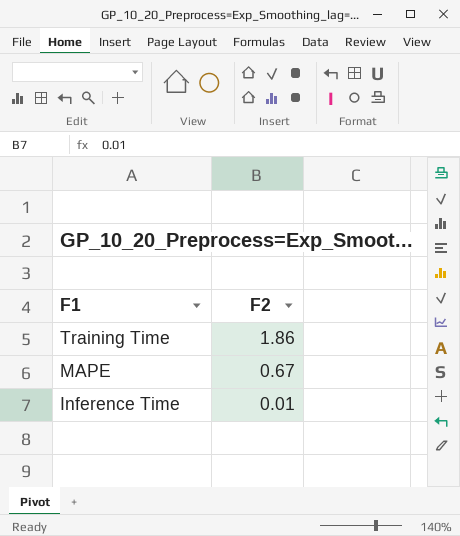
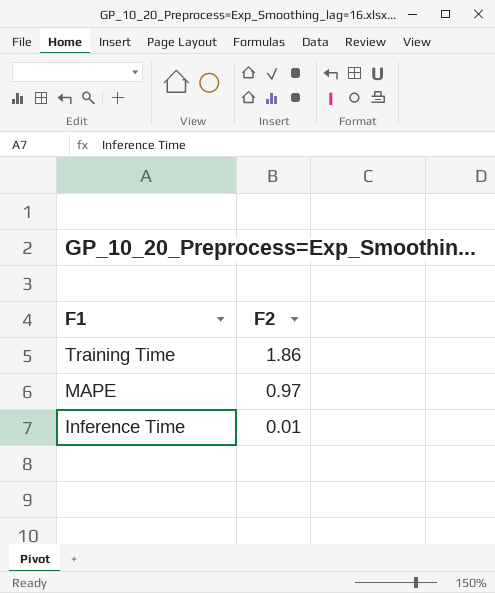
MAPE | F2: 0.67 -> 0.97

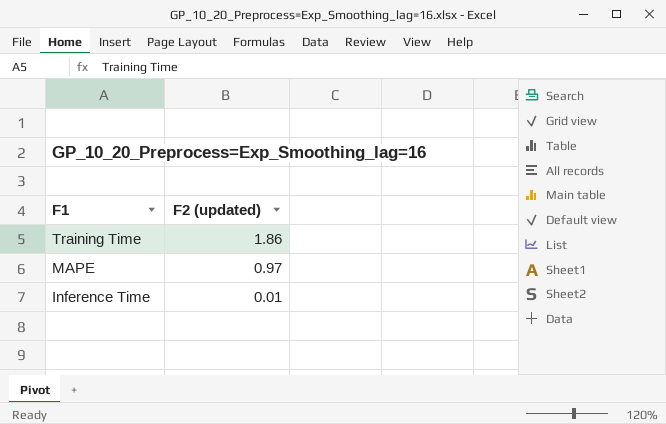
column name: F2 -> F2 (updated)

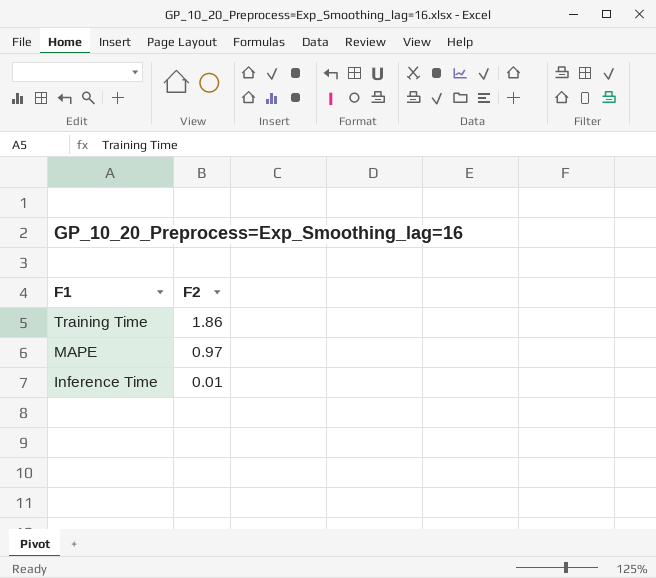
column name: F2 (updated) -> F2

